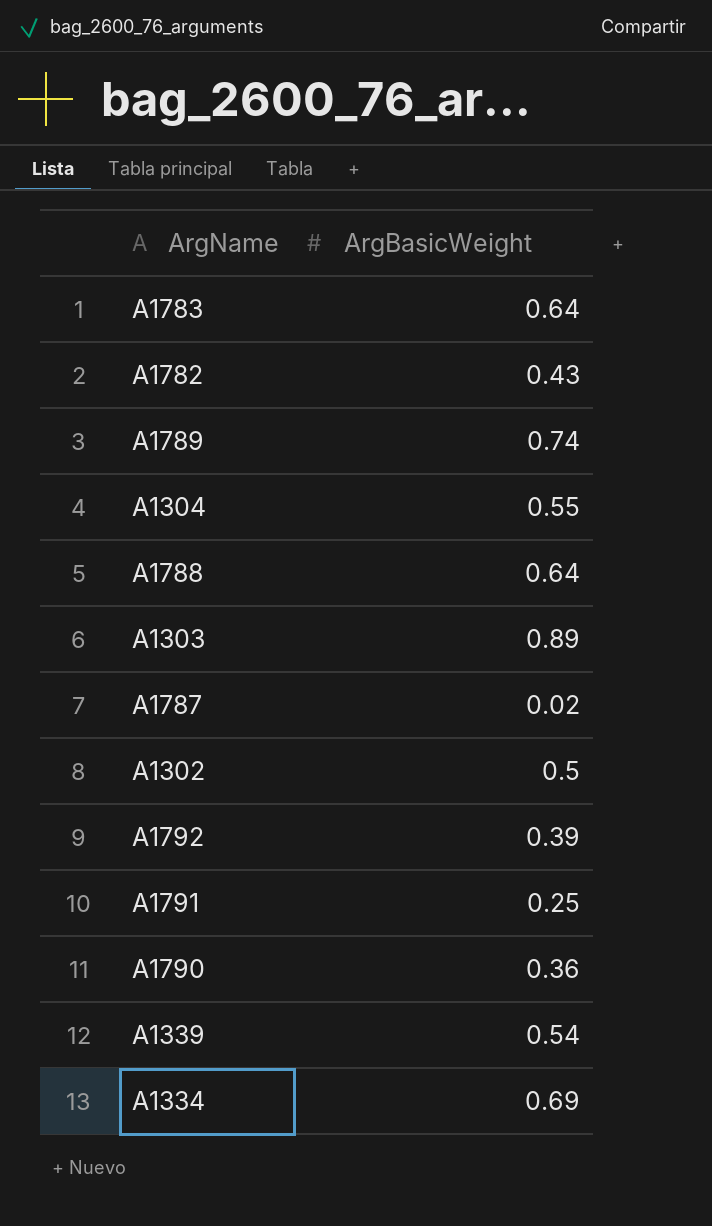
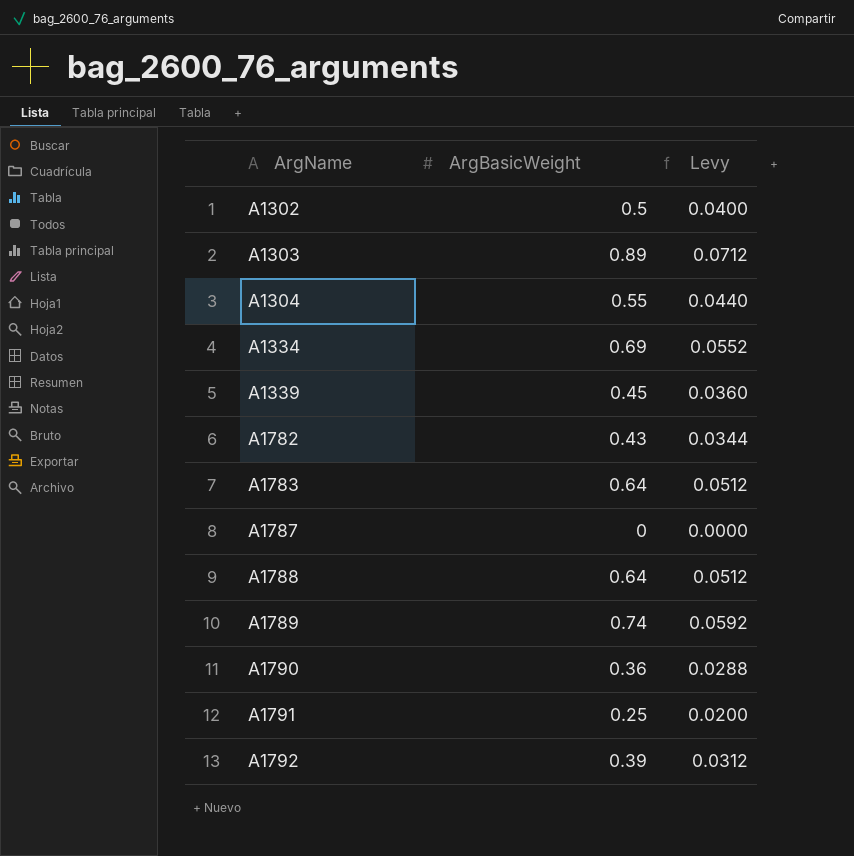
row order: none -> ArgName ascending
column Levy | formula: none -> [ArgBasicWeight] * 0.08
A1339 | ArgBasicWeight: 0.54 -> 0.45
A1787 | ArgBasicWeight: 0.02 -> 0

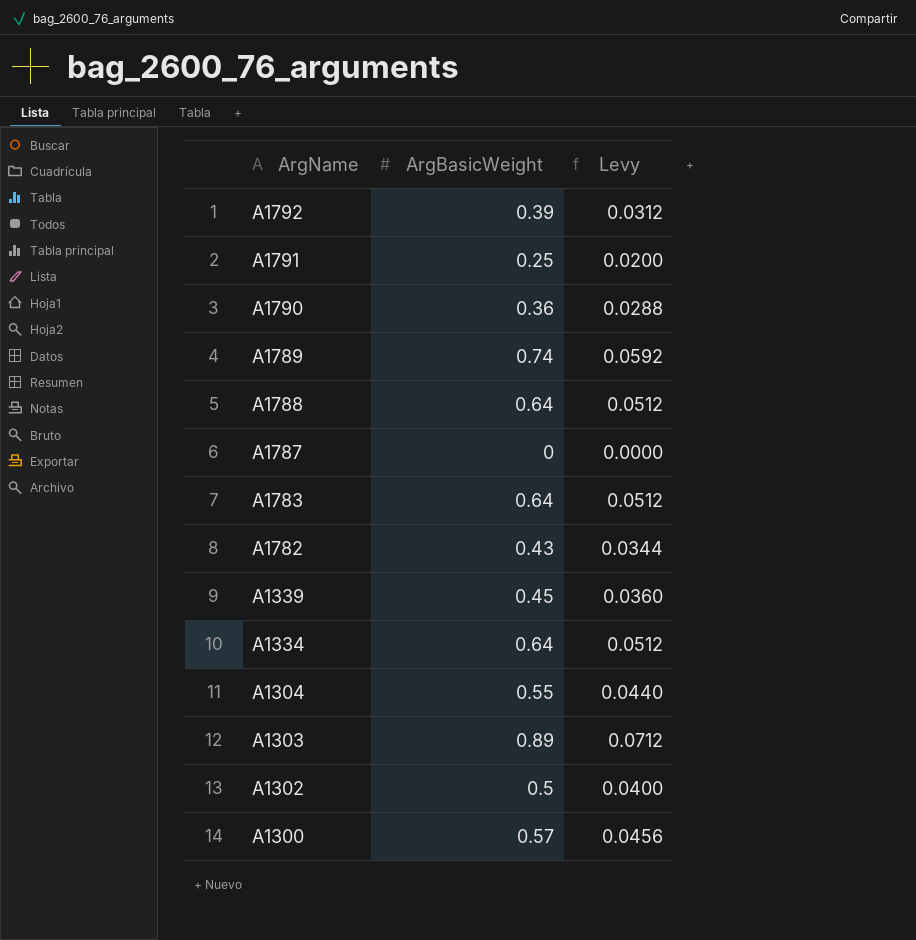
row order: ArgName ascending -> ArgName descending
A1334 | ArgBasicWeight: 0.69 -> 0.64
A1334 | Levy: 0.0552 -> 0.0512
row A1300: none -> 0.57 | 0.0456

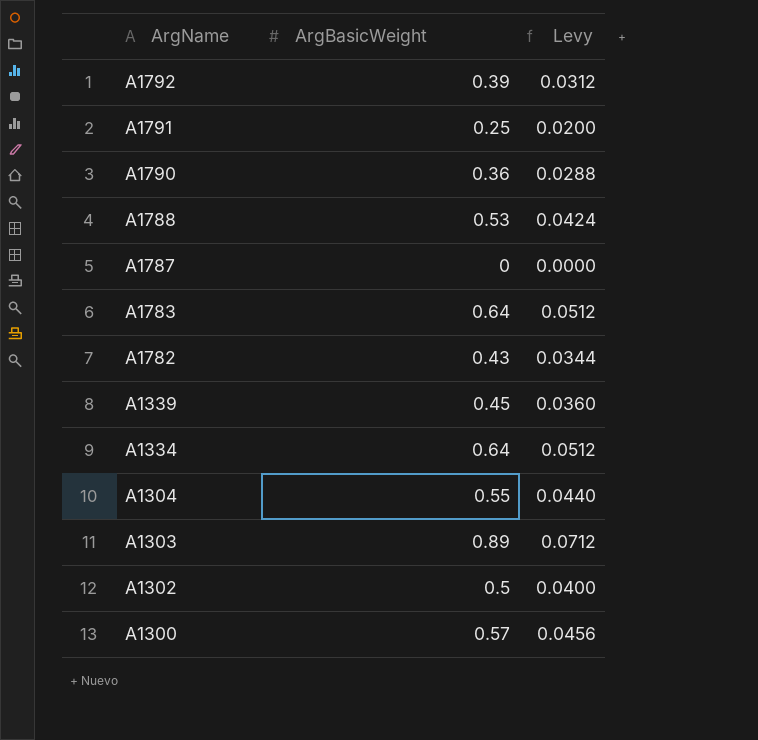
row A1789: 0.74 | 0.0592 -> none
A1788 | ArgBasicWeight: 0.64 -> 0.53
A1788 | Levy: 0.0512 -> 0.0424

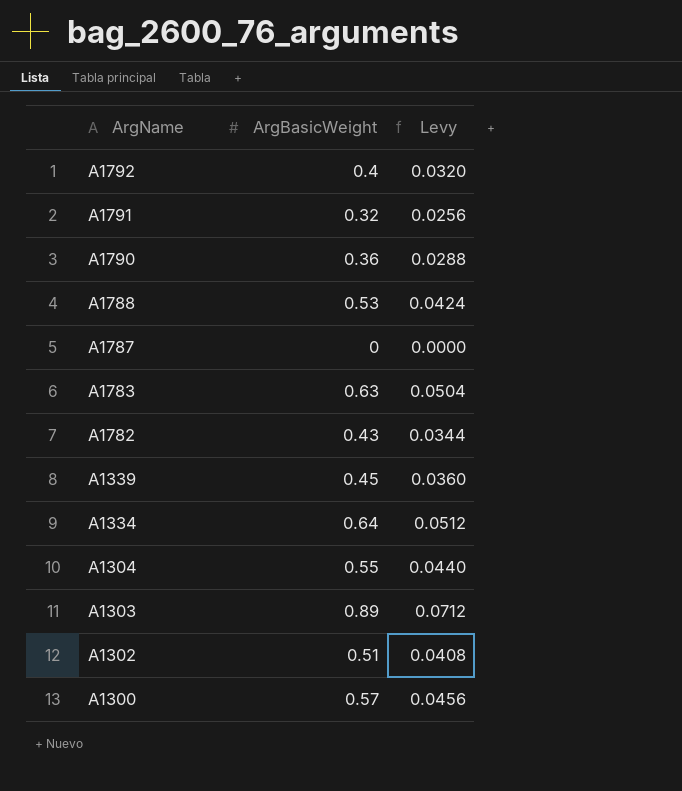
A1792 | ArgBasicWeight: 0.39 -> 0.4
A1792 | Levy: 0.0312 -> 0.0320
A1791 | ArgBasicWeight: 0.25 -> 0.32
A1791 | Levy: 0.0200 -> 0.0256
A1783 | ArgBasicWeight: 0.64 -> 0.63
A1783 | Levy: 0.0512 -> 0.0504
A1302 | ArgBasicWeight: 0.5 -> 0.51
A1302 | Levy: 0.0400 -> 0.0408

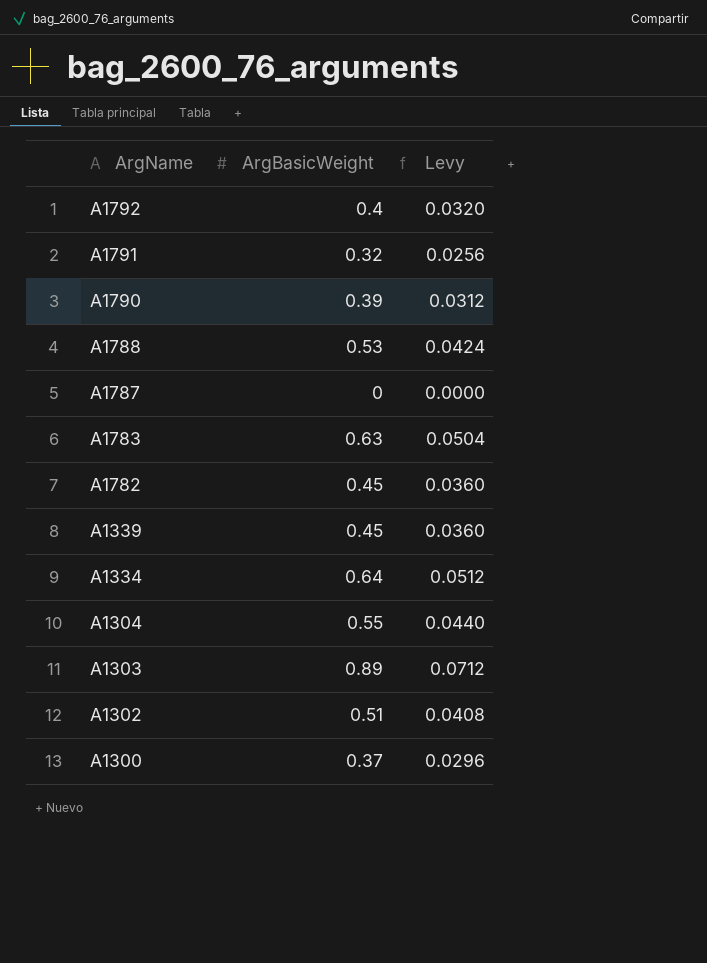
A1790 | ArgBasicWeight: 0.36 -> 0.39
A1790 | Levy: 0.0288 -> 0.0312
A1782 | ArgBasicWeight: 0.43 -> 0.45
A1782 | Levy: 0.0344 -> 0.0360
A1300 | ArgBasicWeight: 0.57 -> 0.37
A1300 | Levy: 0.0456 -> 0.0296

